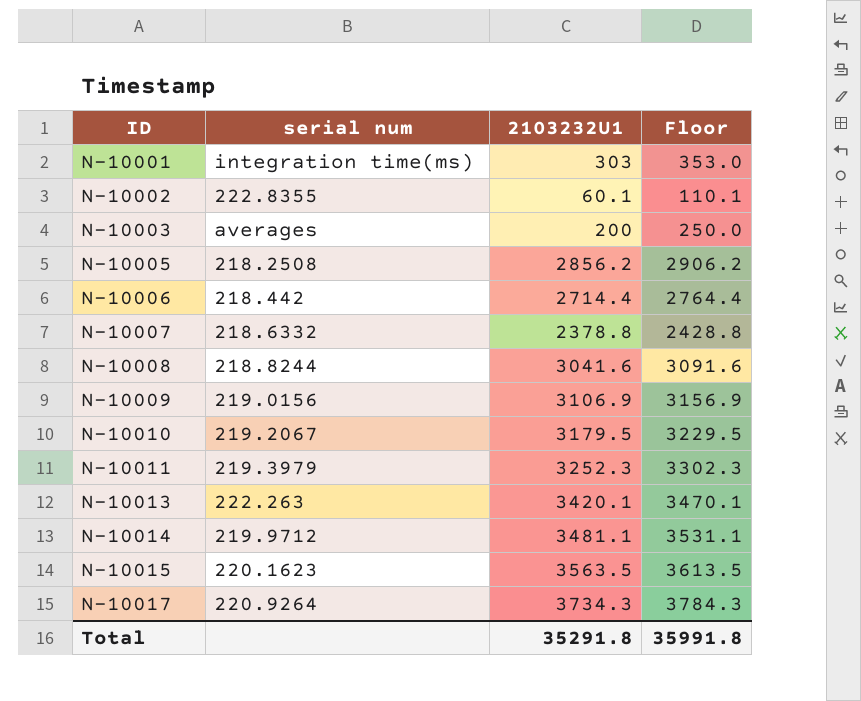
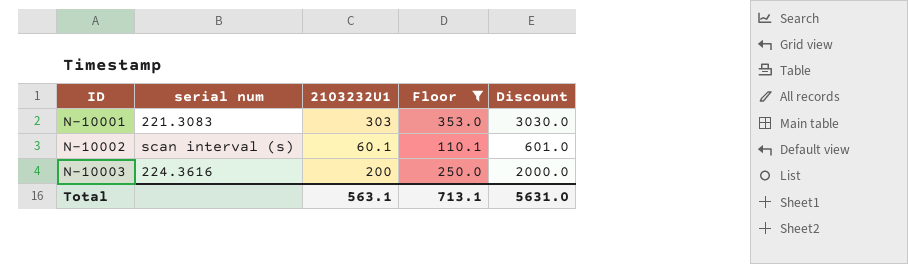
filter: none -> Floor <= 353.0
column Discount | formula: none -> [2103232U1] * 10
N-10001 | serial num: integration time(ms) -> 221.3083
N-10002 | serial num: 222.8355 -> scan interval (s)
N-10003 | serial num: averages -> 224.3616
Total | 2103232U1: 35291.8 -> 563.1
Total | Floor: 35991.8 -> 713.1

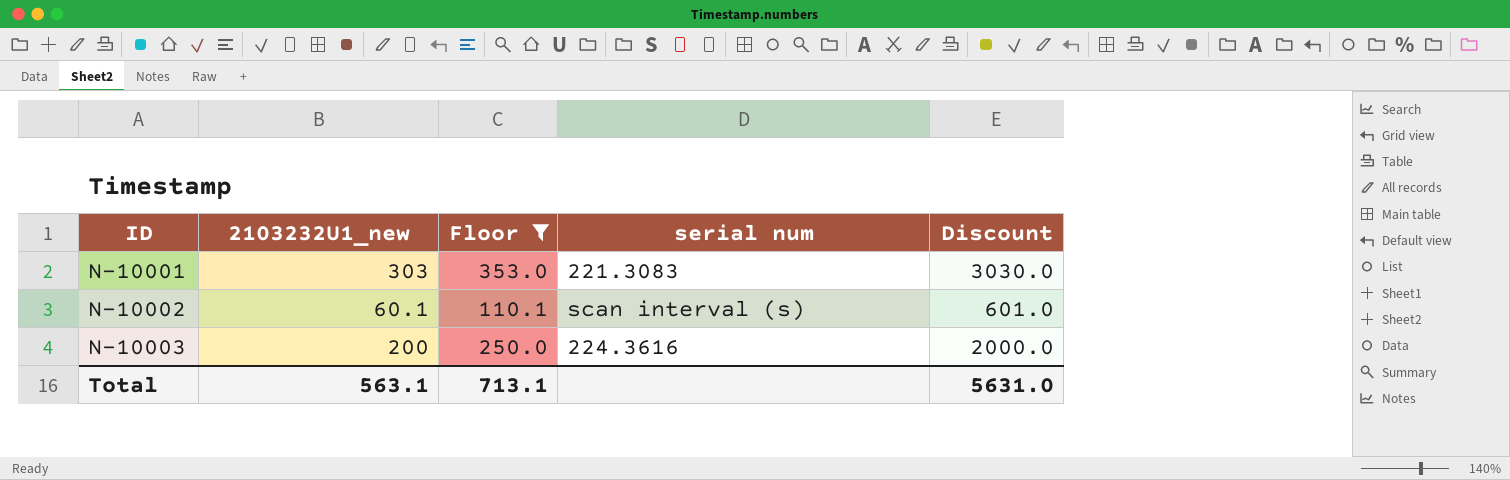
column name: 2103232U1 -> 2103232U1_new
column serial num | position: 2 -> 4

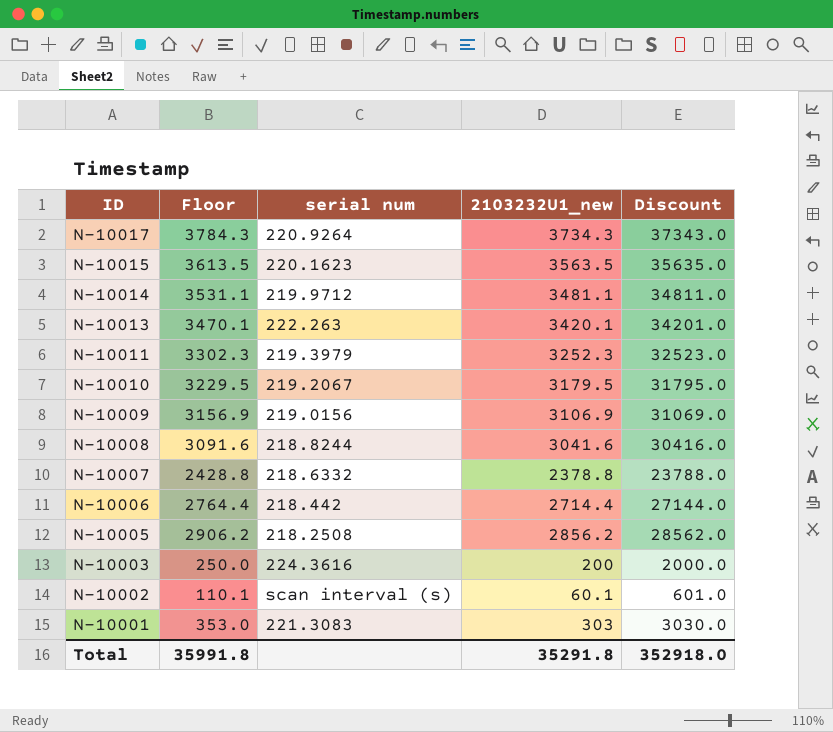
filter: Floor <= 353.0 -> none
row order: ID ascending -> ID descending
column 2103232U1_new | position: 2 -> 4
Total | Floor: 713.1 -> 35991.8
Total | 2103232U1_new: 563.1 -> 35291.8
Total | Discount: 5631.0 -> 352918.0

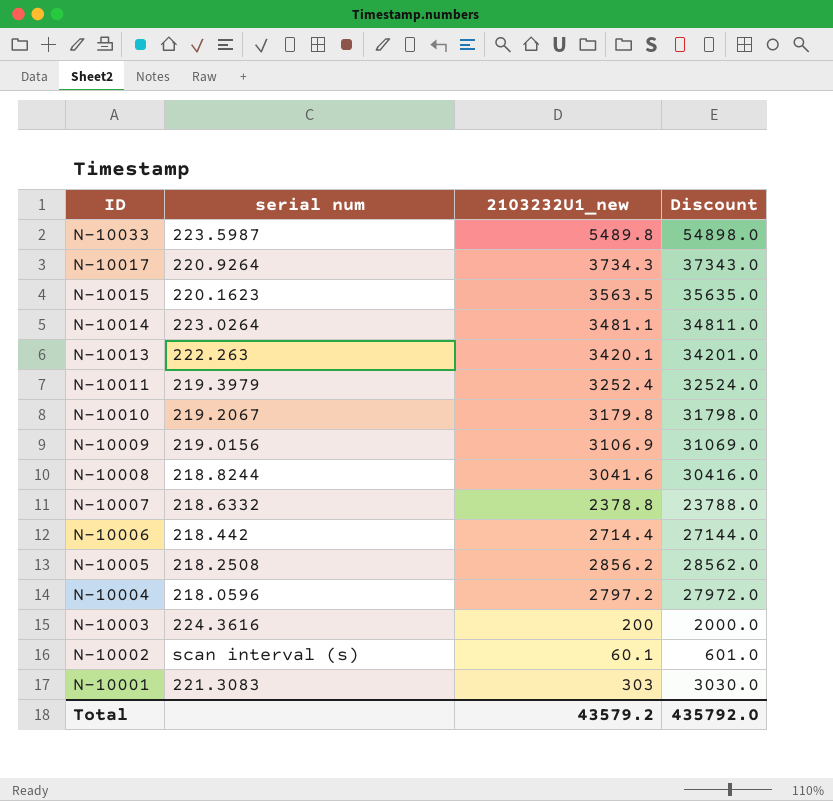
column Floor | formula: [2103232U1_new] + 50 -> none
row N-10033: none -> 223.5987 | 5489.8 | 54898.0
N-10014 | serial num: 219.9712 -> 223.0264
N-10011 | 2103232U1_new: 3252.3 -> 3252.4
N-10011 | Discount: 32523.0 -> 32524.0
N-10010 | 2103232U1_new: 3179.5 -> 3179.8
N-10010 | Discount: 31795.0 -> 31798.0
row N-10004: none -> 218.0596 | 2797.2 | 27972.0
Total | 2103232U1_new: 35291.8 -> 43579.2
Total | Discount: 352918.0 -> 435792.0

